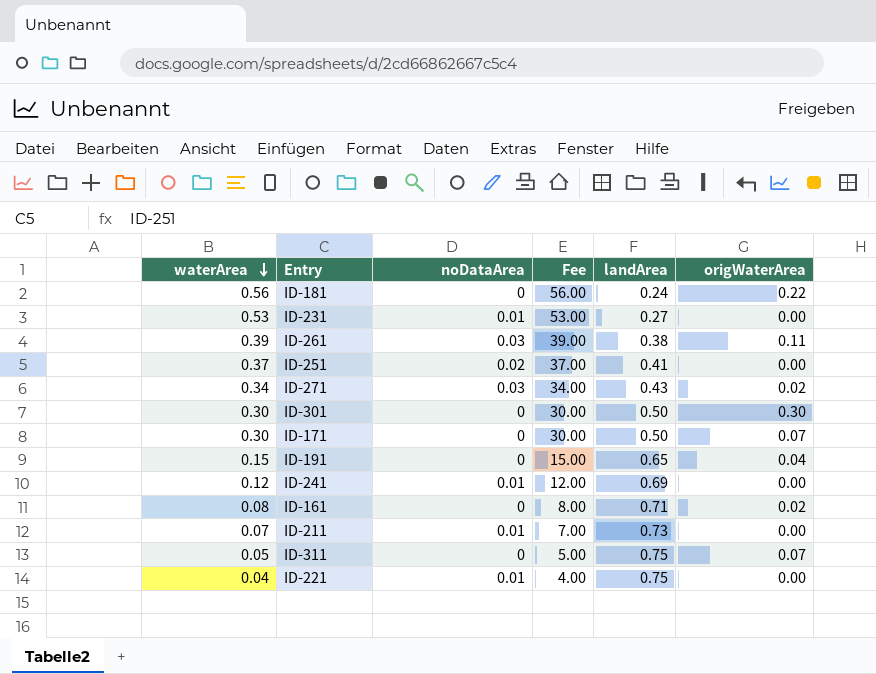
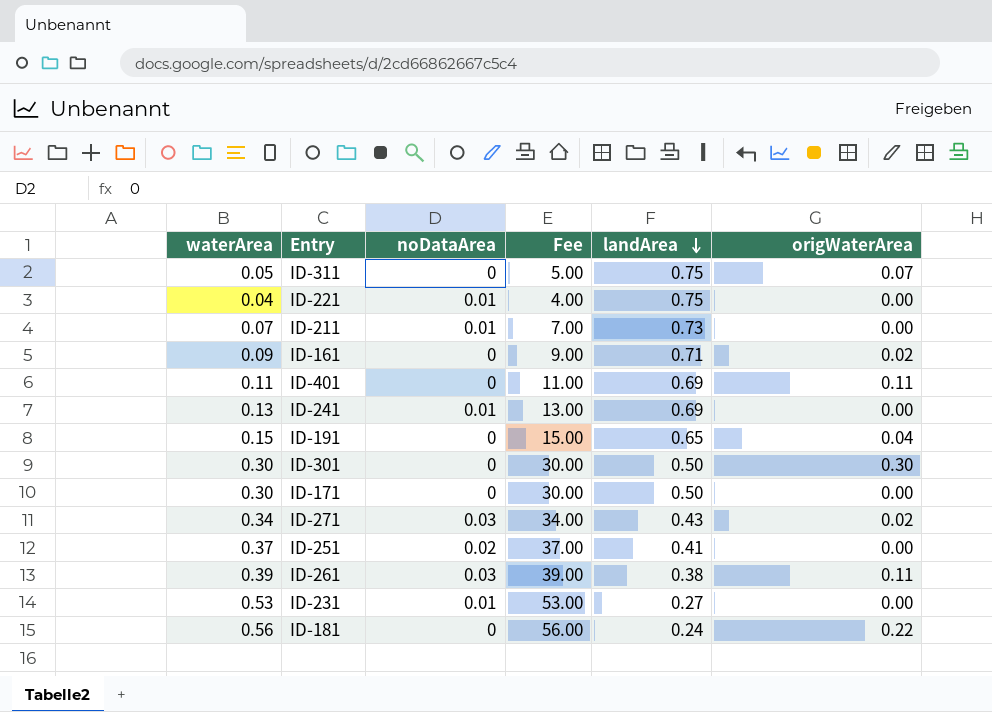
row order: waterArea descending -> landArea descending
ID-161 | waterArea: 0.08 -> 0.09
ID-161 | Fee: 8.00 -> 9.00
row ID-401: none -> 0.11 | 0 | 11.00 | 0.69 | 0.11
ID-241 | waterArea: 0.12 -> 0.13
ID-241 | Fee: 12.00 -> 13.00
ID-171 | origWaterArea: 0.07 -> 0.00

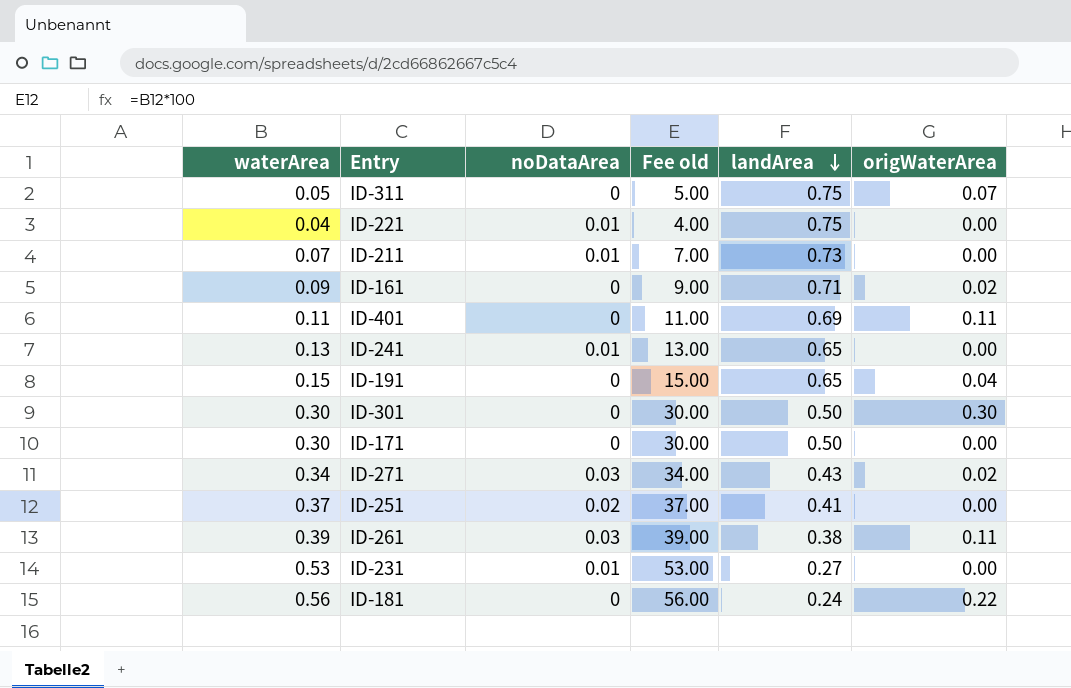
column name: Fee -> Fee old
ID-241 | landArea: 0.69 -> 0.65

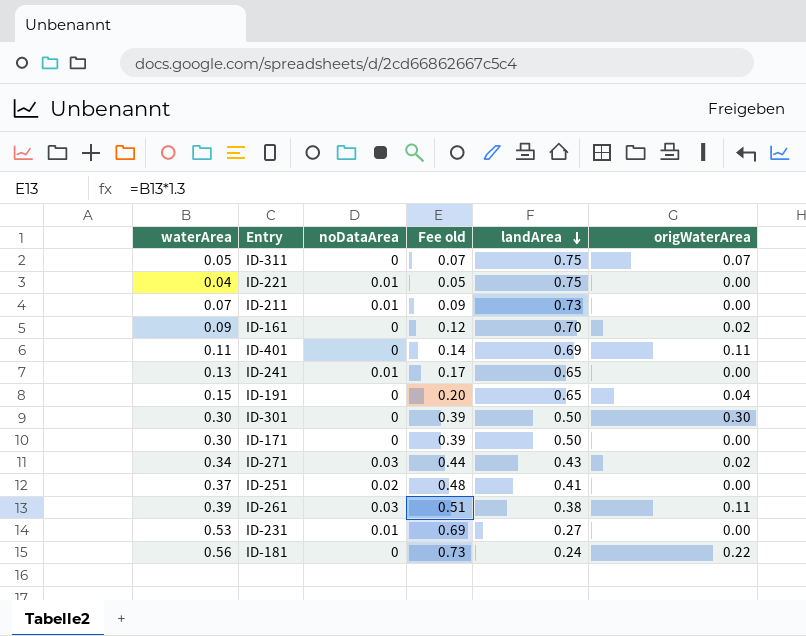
column Fee old | formula: [waterArea] * 100 -> [waterArea] * 1.3
ID-161 | landArea: 0.71 -> 0.70

